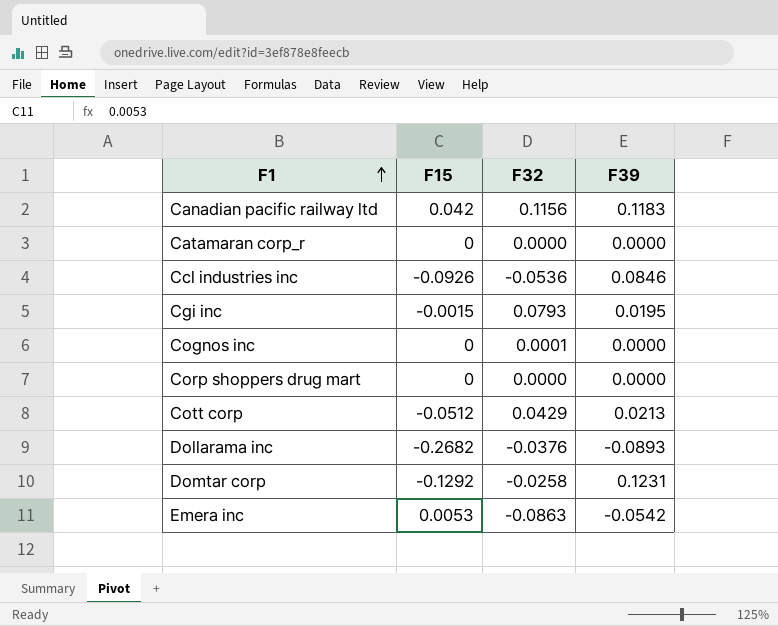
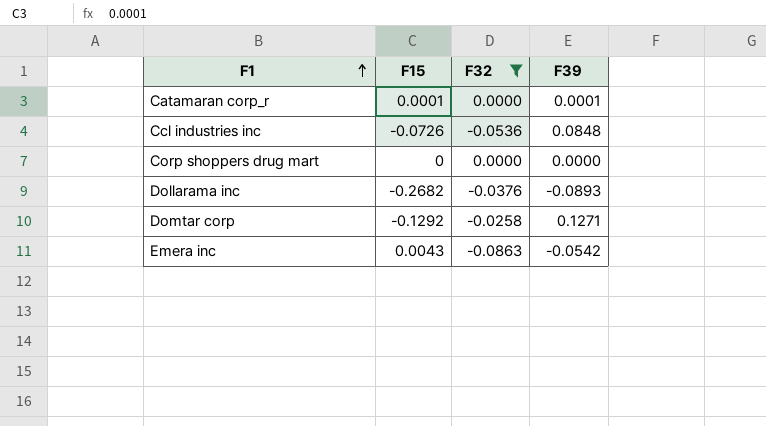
filter: none -> F32 <= 0.0000
Catamaran corp_r | F15: 0 -> 0.0001
Catamaran corp_r | F39: 0.0000 -> 0.0001
Ccl industries inc | F15: -0.0926 -> -0.0726
Ccl industries inc | F39: 0.0846 -> 0.0848
Domtar corp | F39: 0.1231 -> 0.1271
Emera inc | F15: 0.0053 -> 0.0043

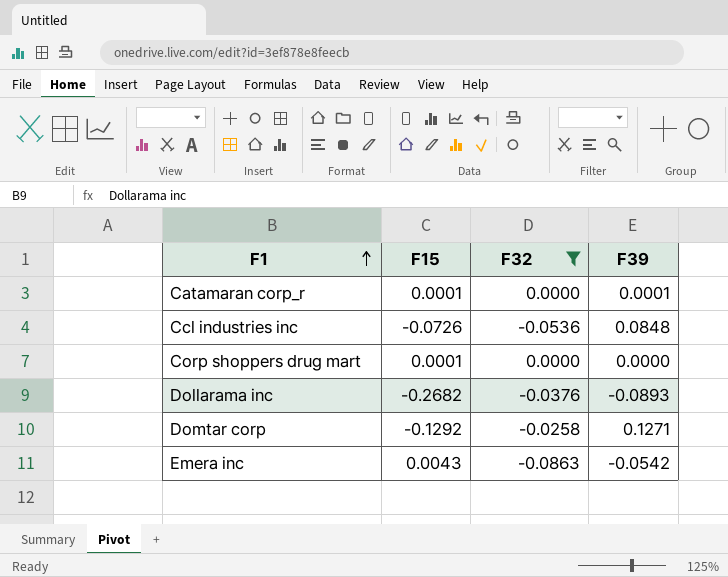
Corp shoppers drug mart | F15: 0 -> 0.0001

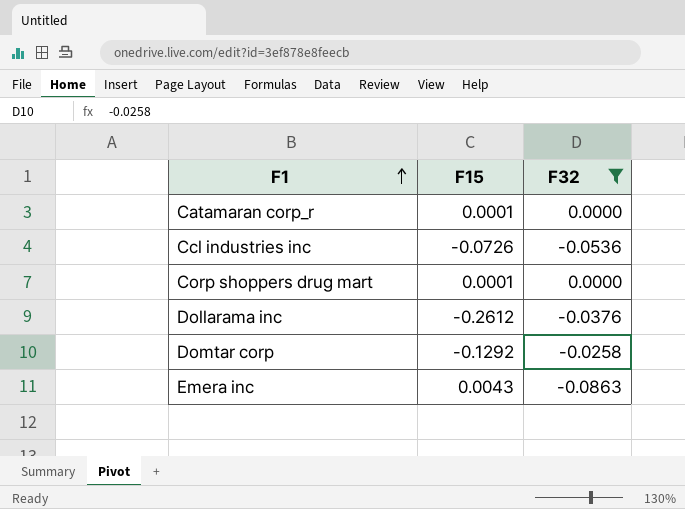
column F39 | position: 4 -> none
Dollarama inc | F15: -0.2682 -> -0.2612

